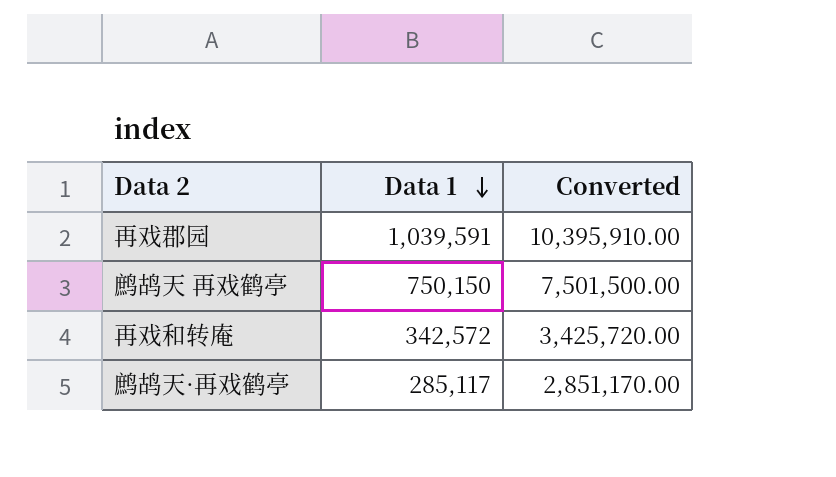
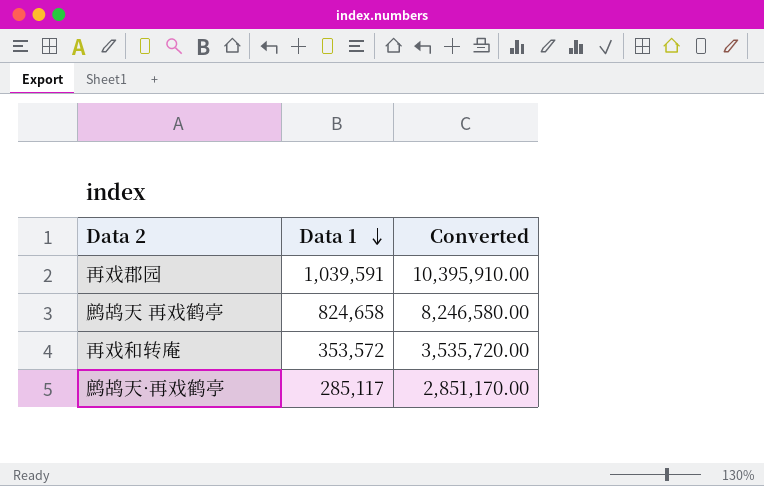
鹧鸪天 再戏鹤亭 | Data 1: 750,150 -> 824,658
鹧鸪天 再戏鹤亭 | Converted: 7,501,500.00 -> 8,246,580.00
再戏和转庵 | Data 1: 342,572 -> 353,572
再戏和转庵 | Converted: 3,425,720.00 -> 3,535,720.00

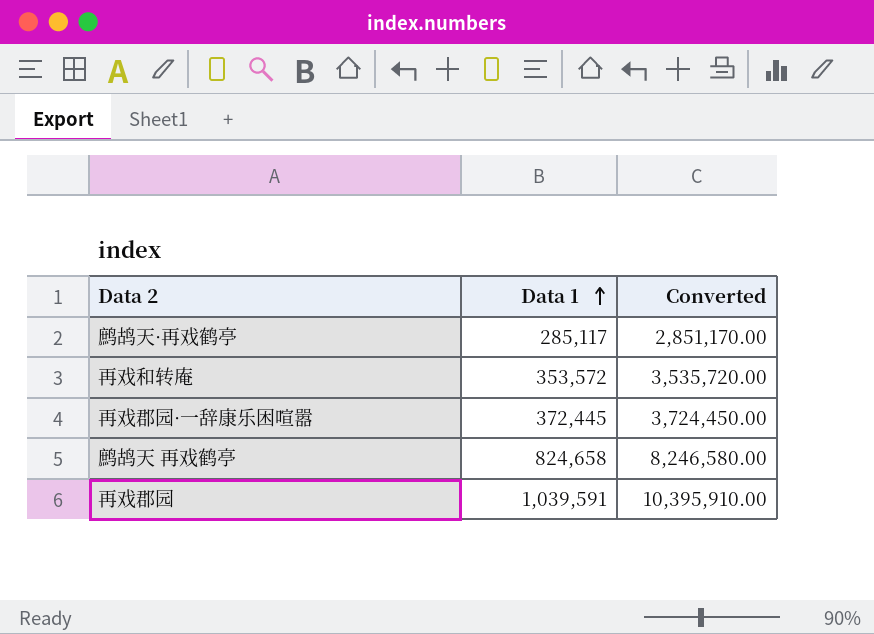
row order: Data 1 descending -> Data 1 ascending
row 再戏郡园·一辞康乐困喧嚣: none -> 372,445 | 3,724,450.00

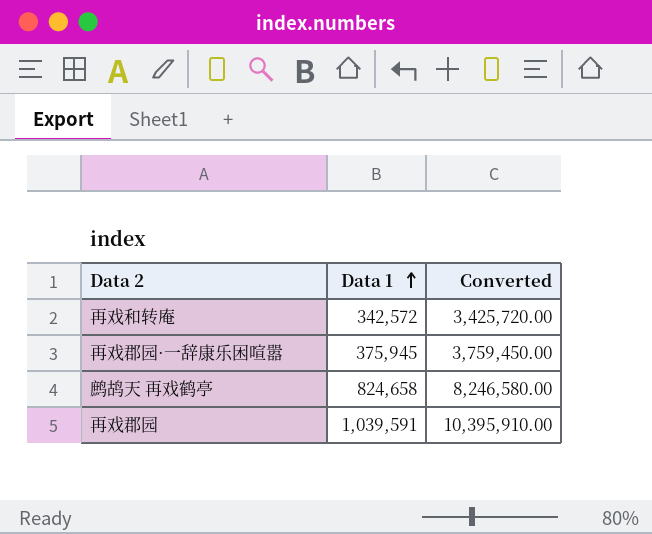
row 鹧鸪天·再戏鹤亭: 285,117 | 2,851,170.00 -> none
再戏和转庵 | Data 1: 353,572 -> 342,572
再戏和转庵 | Converted: 3,535,720.00 -> 3,425,720.00
再戏郡园·一辞康乐困喧嚣 | Data 1: 372,445 -> 375,945
再戏郡园·一辞康乐困喧嚣 | Converted: 3,724,450.00 -> 3,759,450.00

